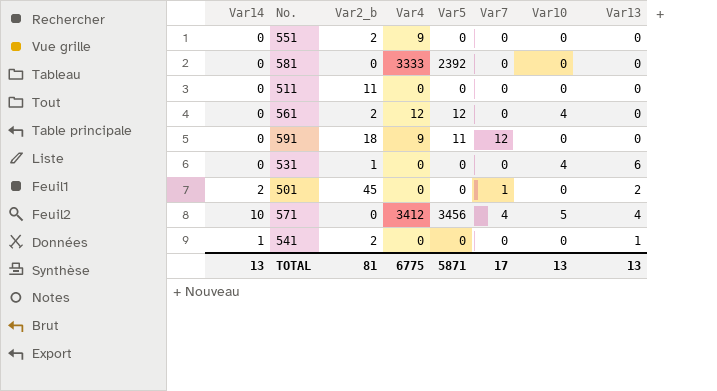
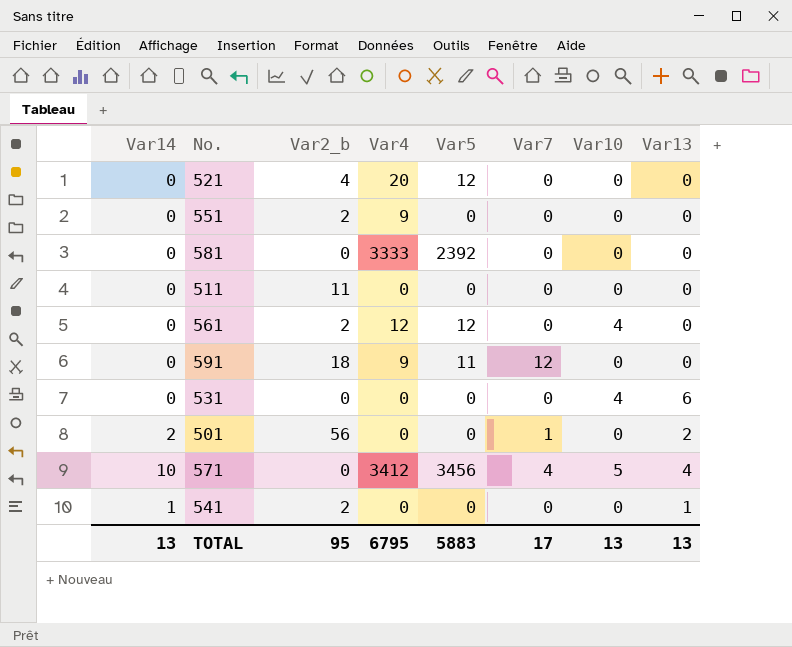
row 521: none -> 0 | 4 | 20 | 12 | 0 | 0 | 0
531 | Var2_b: 1 -> 0
501 | Var2_b: 45 -> 56
TOTAL | Var2_b: 81 -> 95
TOTAL | Var4: 6775 -> 6795
TOTAL | Var5: 5871 -> 5883

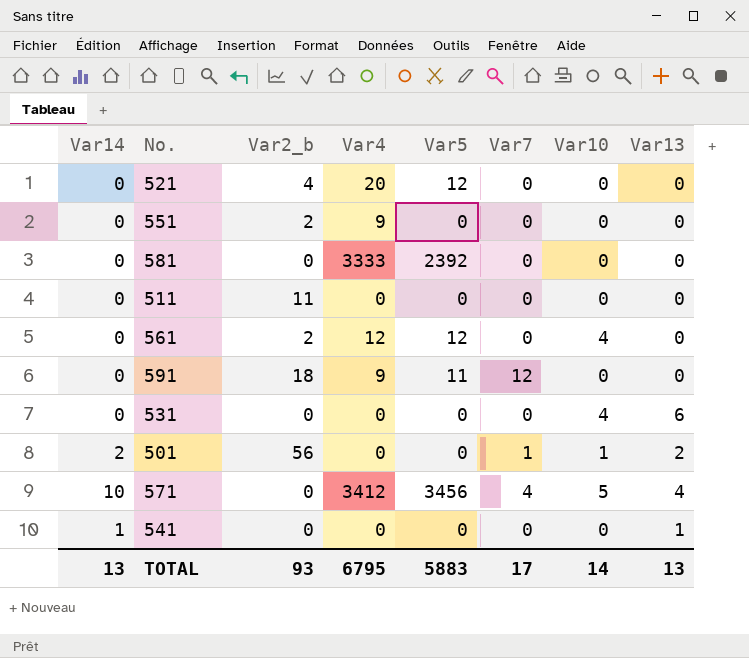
501 | Var10: 0 -> 1
541 | Var2_b: 2 -> 0
TOTAL | Var2_b: 95 -> 93
TOTAL | Var10: 13 -> 14

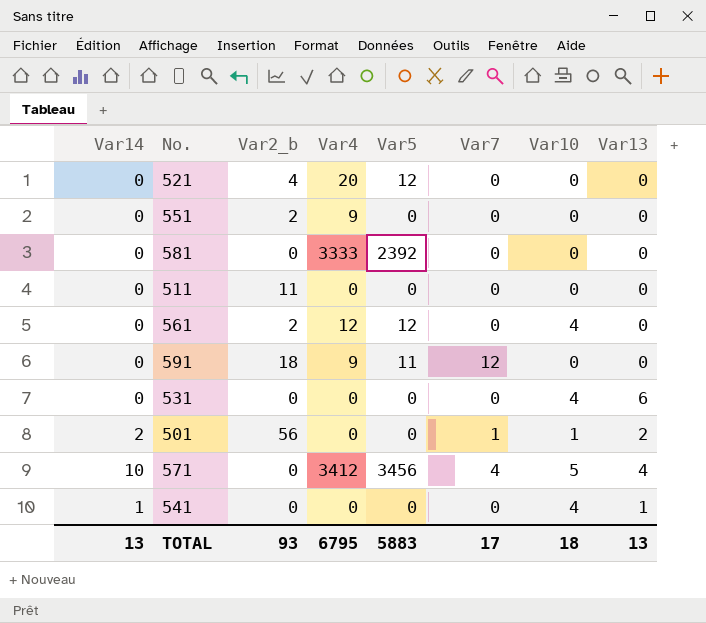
541 | Var10: 0 -> 4
TOTAL | Var10: 14 -> 18

